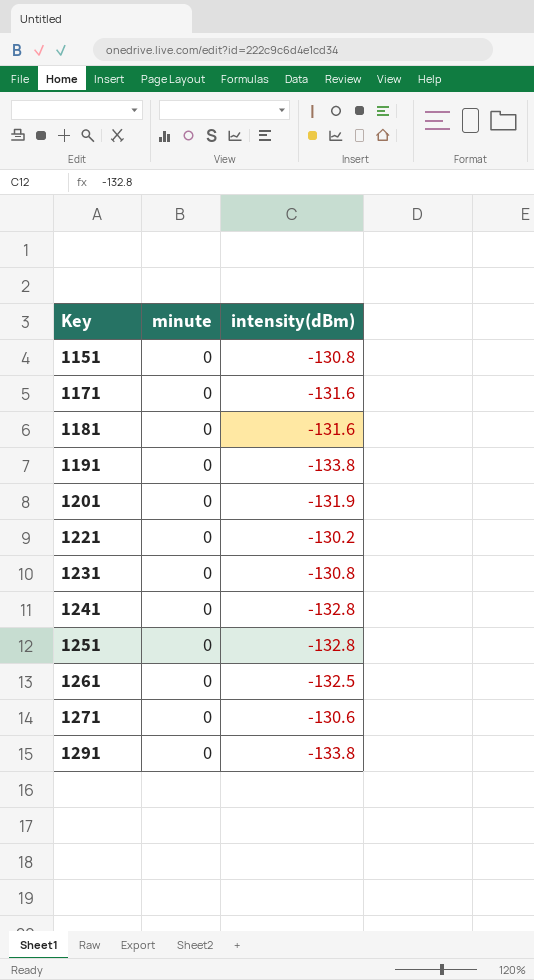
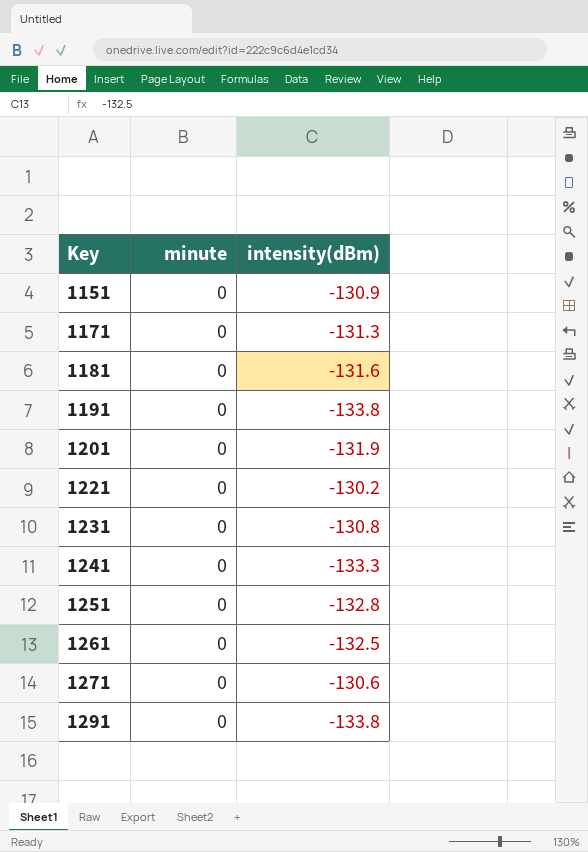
1151 | intensity(dBm): -130.8 -> -130.9
1171 | intensity(dBm): -131.6 -> -131.3
1241 | intensity(dBm): -132.8 -> -133.3

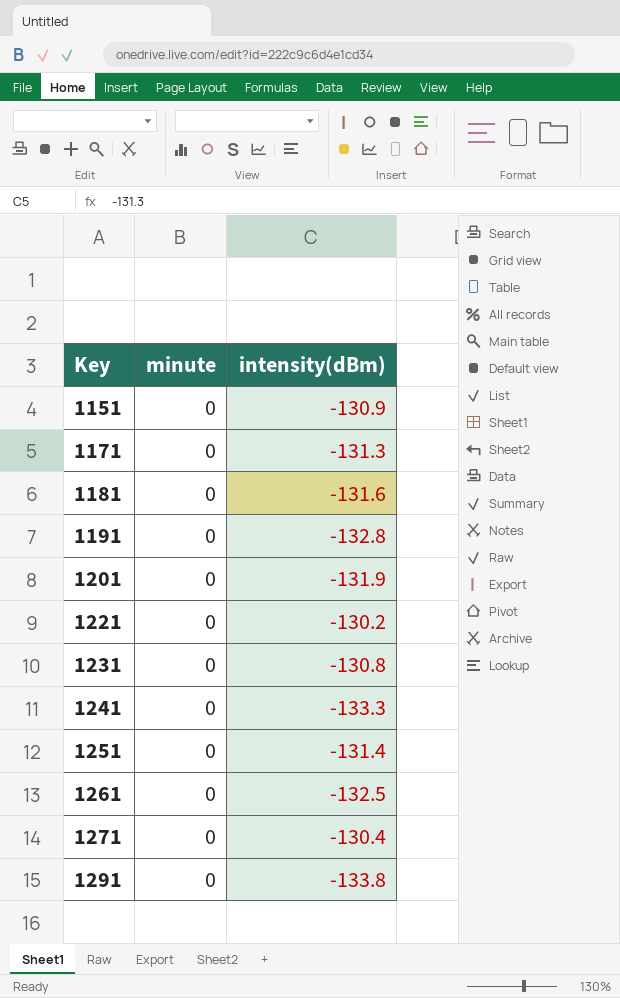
1191 | intensity(dBm): -133.8 -> -132.8
1251 | intensity(dBm): -132.8 -> -131.4
1271 | intensity(dBm): -130.6 -> -130.4

